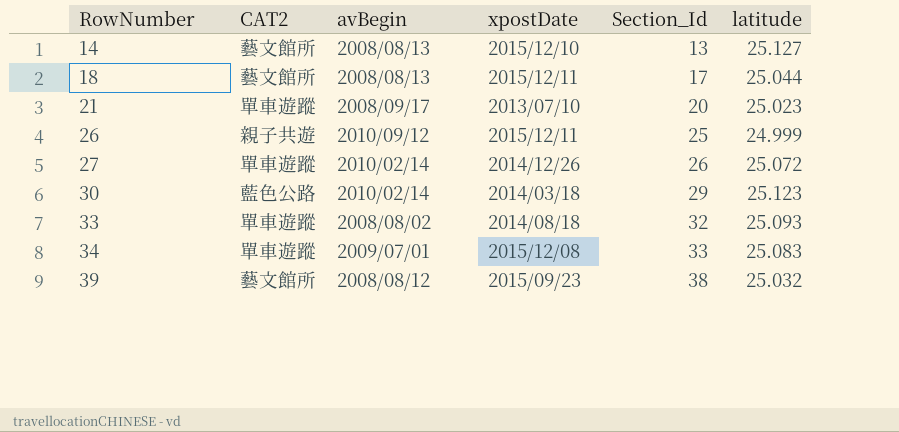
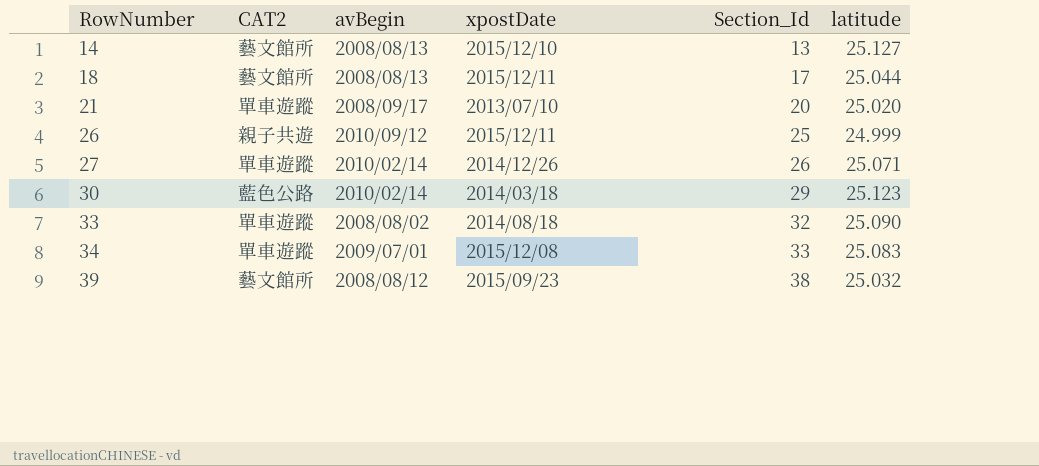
21 | latitude: 25.023 -> 25.020
27 | latitude: 25.072 -> 25.071
33 | latitude: 25.093 -> 25.090

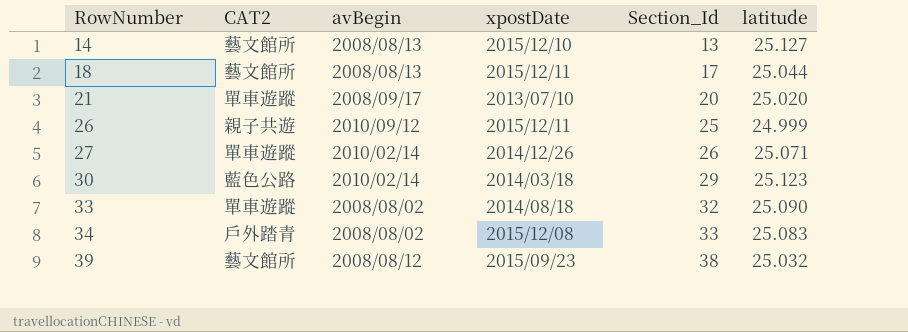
34 | CAT2: 單車遊蹤 -> 戶外踏青
34 | avBegin: 2009/07/01 -> 2008/08/02

